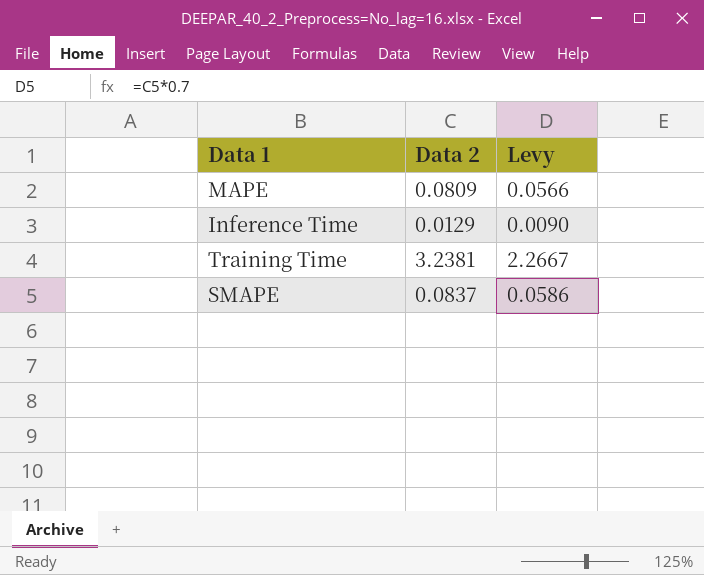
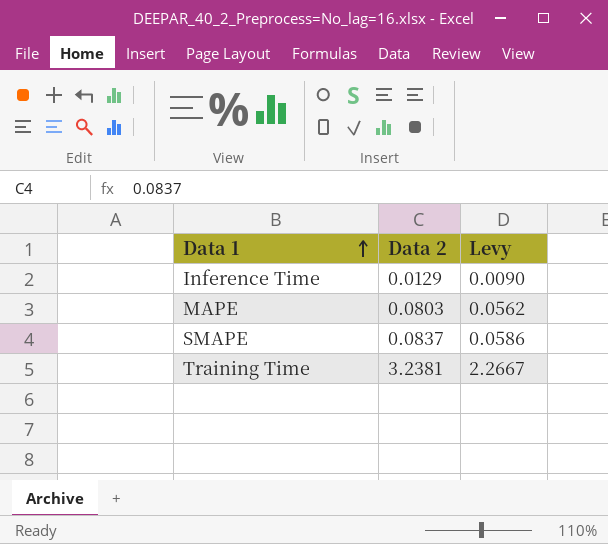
row order: none -> Data 1 ascending
MAPE | Data 2: 0.0809 -> 0.0803
MAPE | Levy: 0.0566 -> 0.0562

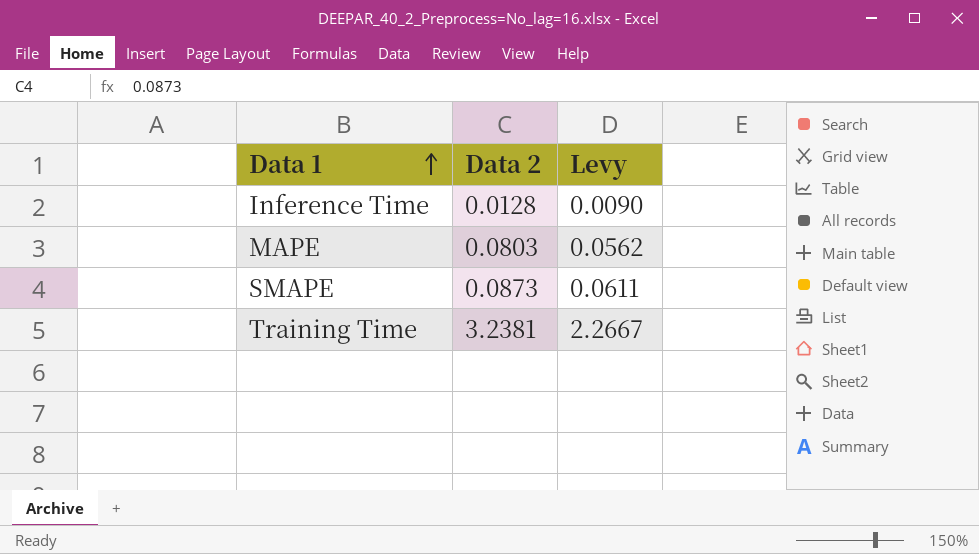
Inference Time | Data 2: 0.0129 -> 0.0128
SMAPE | Data 2: 0.0837 -> 0.0873
SMAPE | Levy: 0.0586 -> 0.0611

